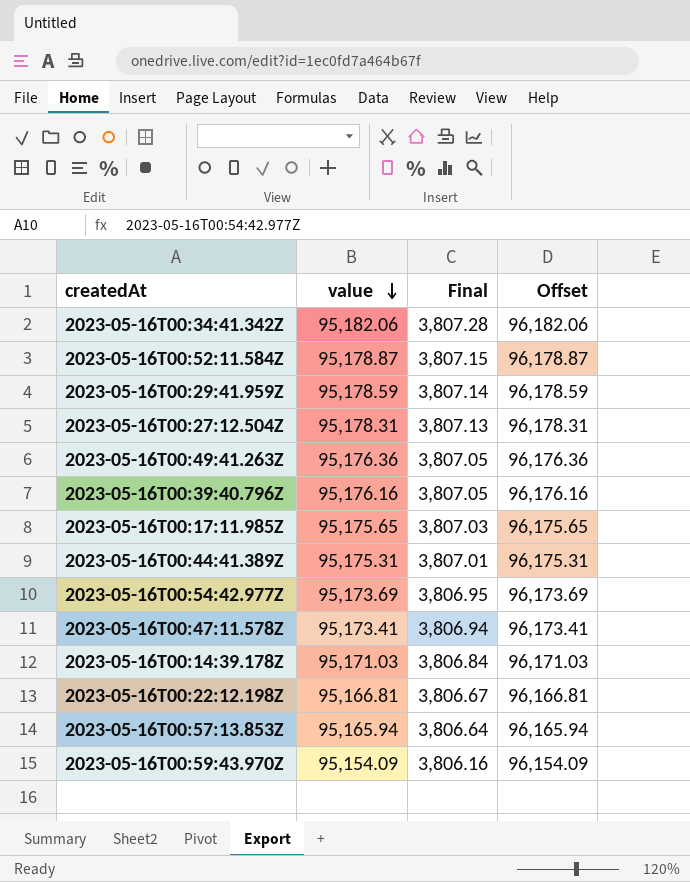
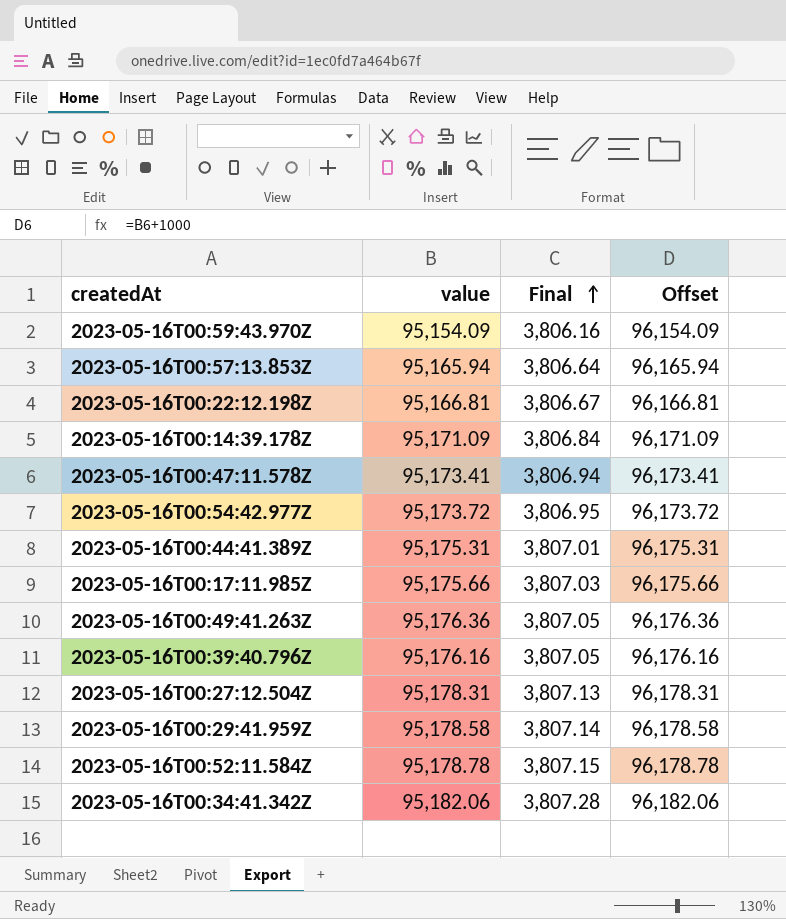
row order: value descending -> Final ascending
2023-05-16T00:14:39.178Z | value: 95,171.03 -> 95,171.09
2023-05-16T00:14:39.178Z | Offset: 96,171.03 -> 96,171.09
2023-05-16T00:54:42.977Z | value: 95,173.69 -> 95,173.72
2023-05-16T00:54:42.977Z | Offset: 96,173.69 -> 96,173.72
2023-05-16T00:17:11.985Z | value: 95,175.65 -> 95,175.66
2023-05-16T00:17:11.985Z | Offset: 96,175.65 -> 96,175.66
2023-05-16T00:29:41.959Z | value: 95,178.59 -> 95,178.58
2023-05-16T00:29:41.959Z | Offset: 96,178.59 -> 96,178.58
2023-05-16T00:52:11.584Z | value: 95,178.87 -> 95,178.78
2023-05-16T00:52:11.584Z | Offset: 96,178.87 -> 96,178.78

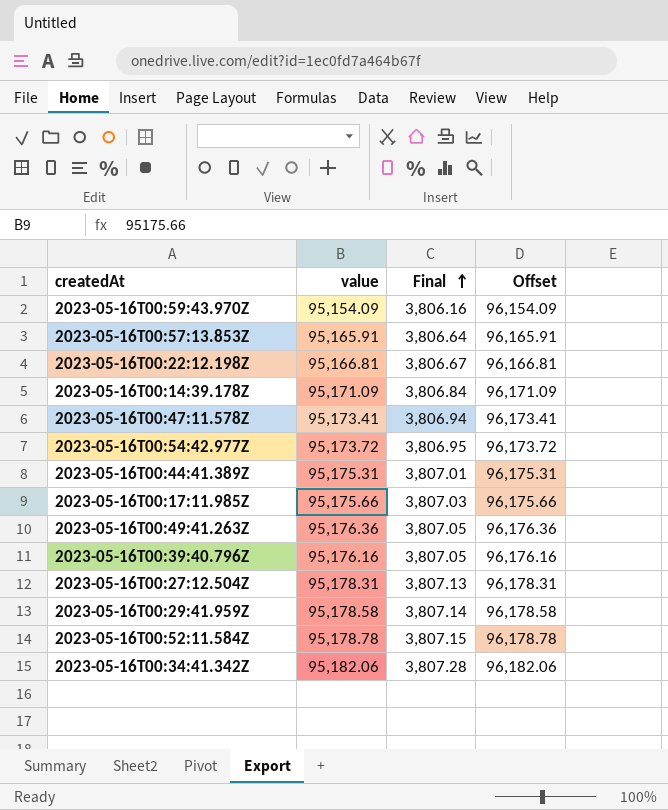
2023-05-16T00:57:13.853Z | value: 95,165.94 -> 95,165.91
2023-05-16T00:57:13.853Z | Offset: 96,165.94 -> 96,165.91

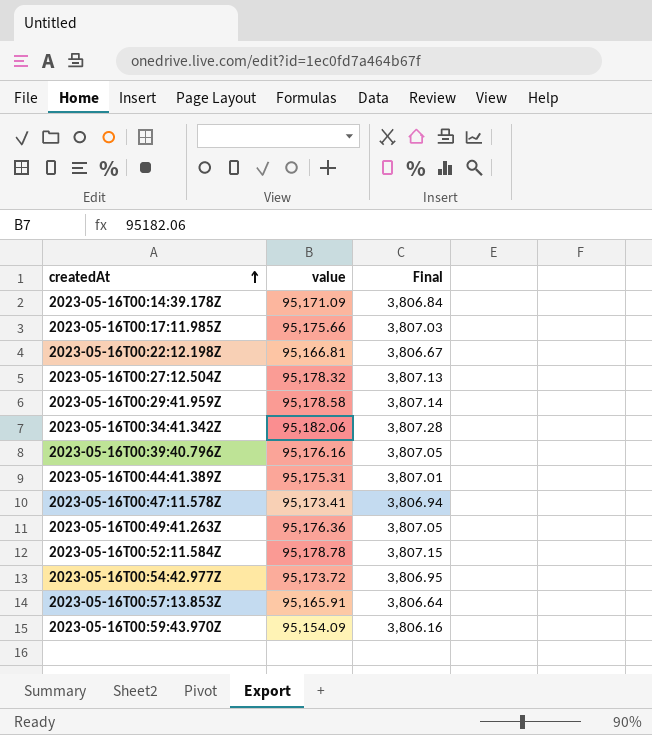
row order: Final ascending -> createdAt ascending
column Offset | formula: [value] + 1000 -> none
2023-05-16T00:27:12.504Z | value: 95,178.31 -> 95,178.32

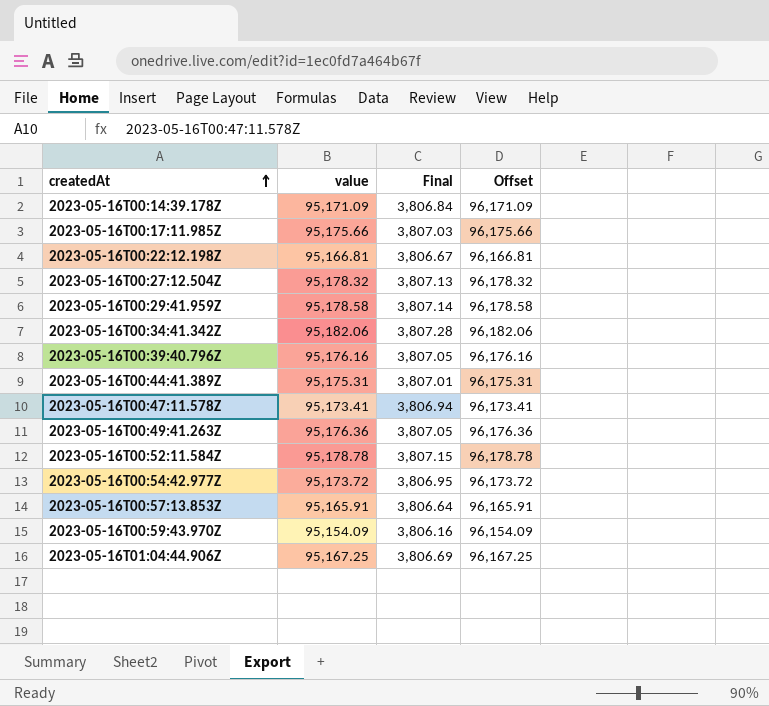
column Offset | formula: none -> [value] + 1000
row 2023-05-16T01:04:44.906Z: none -> 95,167.25 | 3,806.69 | 96,167.25

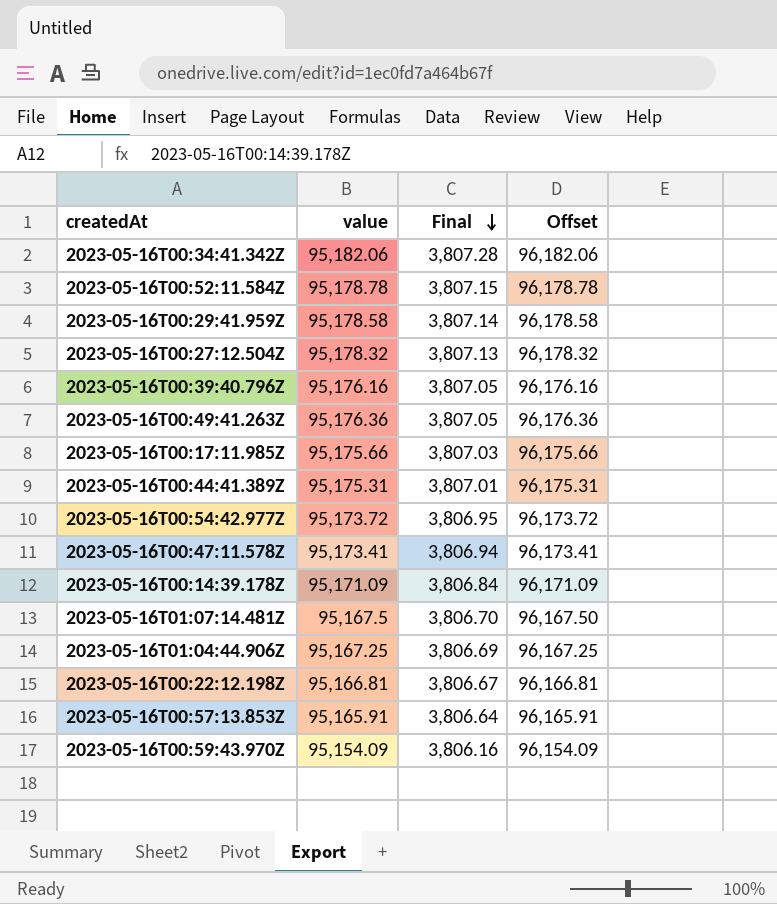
row order: createdAt ascending -> Final descending
row 2023-05-16T01:07:14.481Z: none -> 95,167.5 | 3,806.70 | 96,167.50

